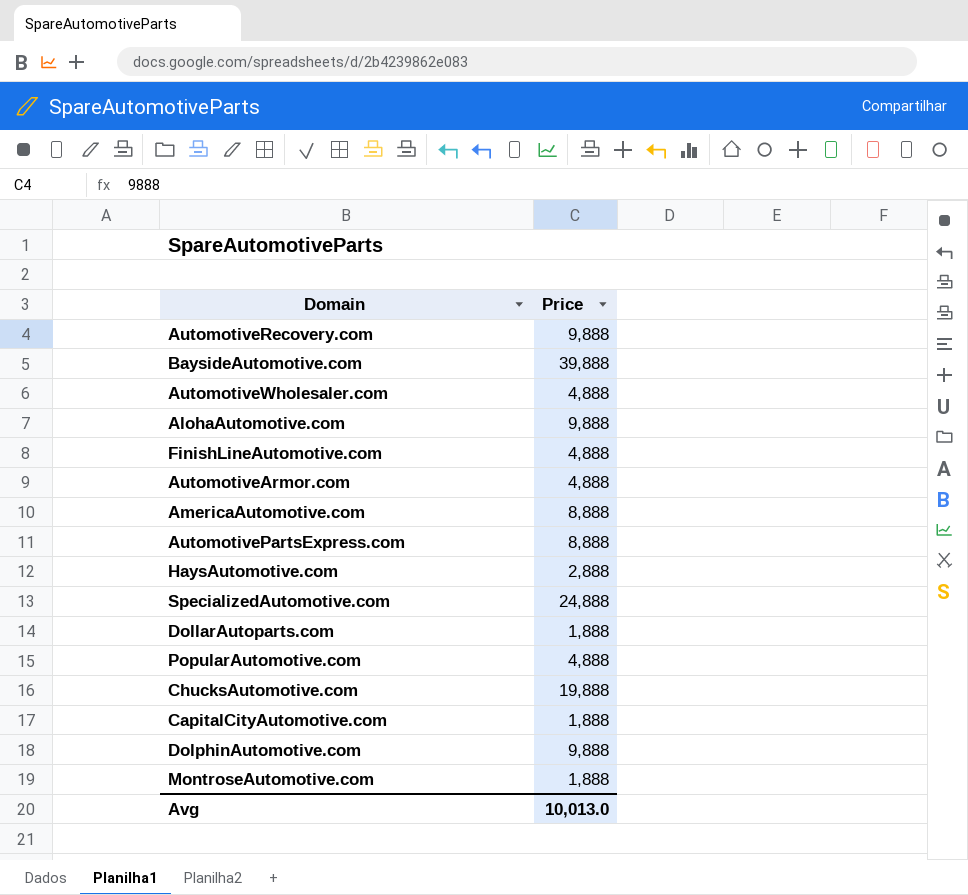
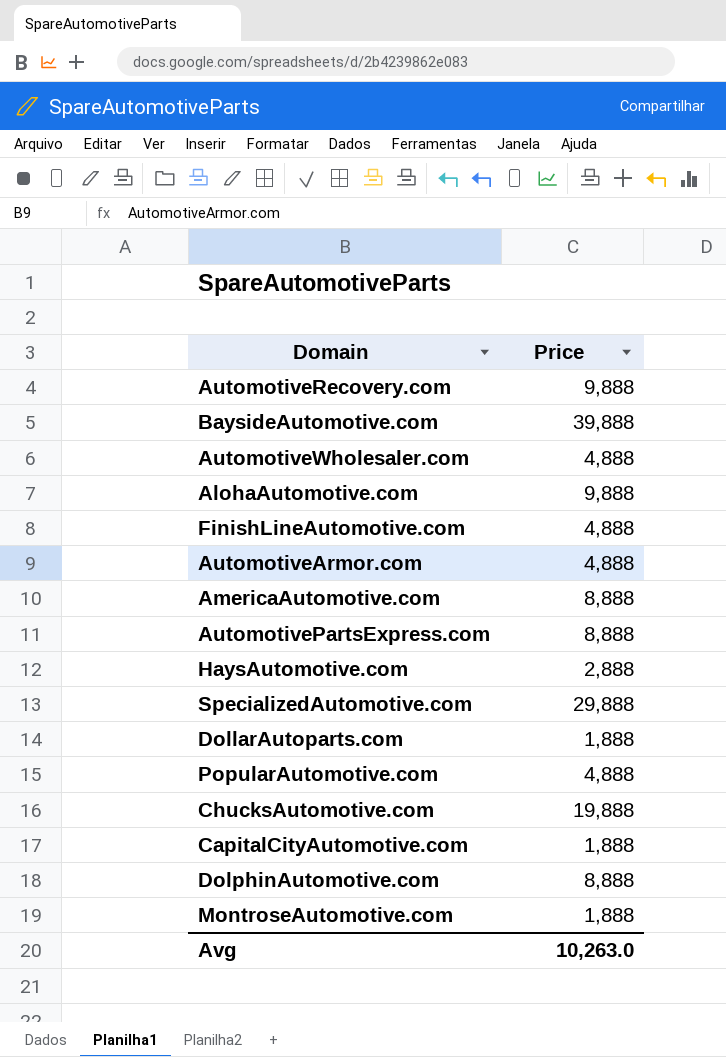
SpecializedAutomotive.com | Price: 24,888 -> 29,888
DolphinAutomotive.com | Price: 9,888 -> 8,888
Avg | Price: 10,013.0 -> 10,263.0

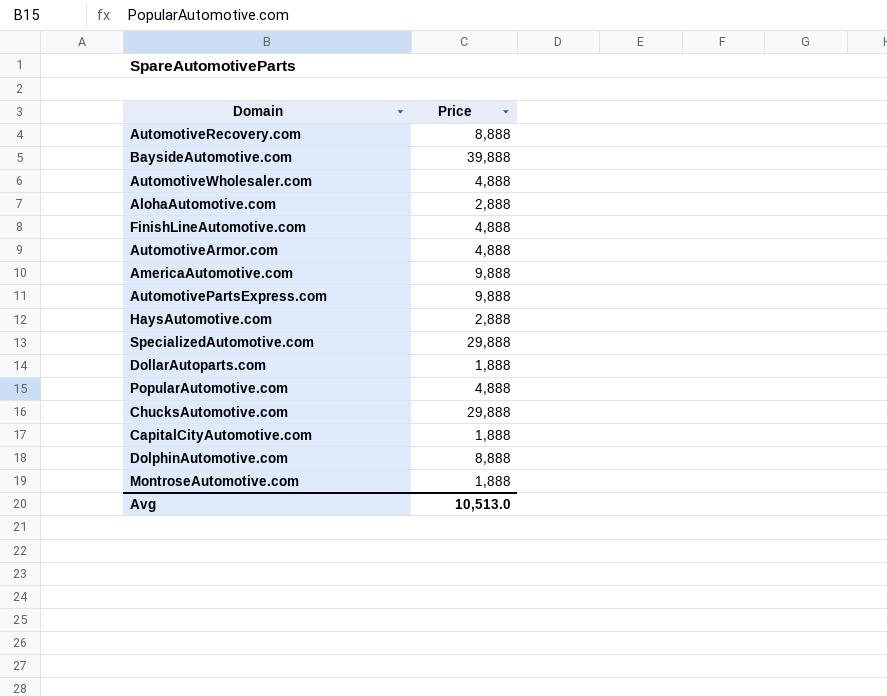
AutomotiveRecovery.com | Price: 9,888 -> 8,888
AlohaAutomotive.com | Price: 9,888 -> 2,888
AmericaAutomotive.com | Price: 8,888 -> 9,888
AutomotivePartsExpress.com | Price: 8,888 -> 9,888
ChucksAutomotive.com | Price: 19,888 -> 29,888
Avg | Price: 10,263.0 -> 10,513.0

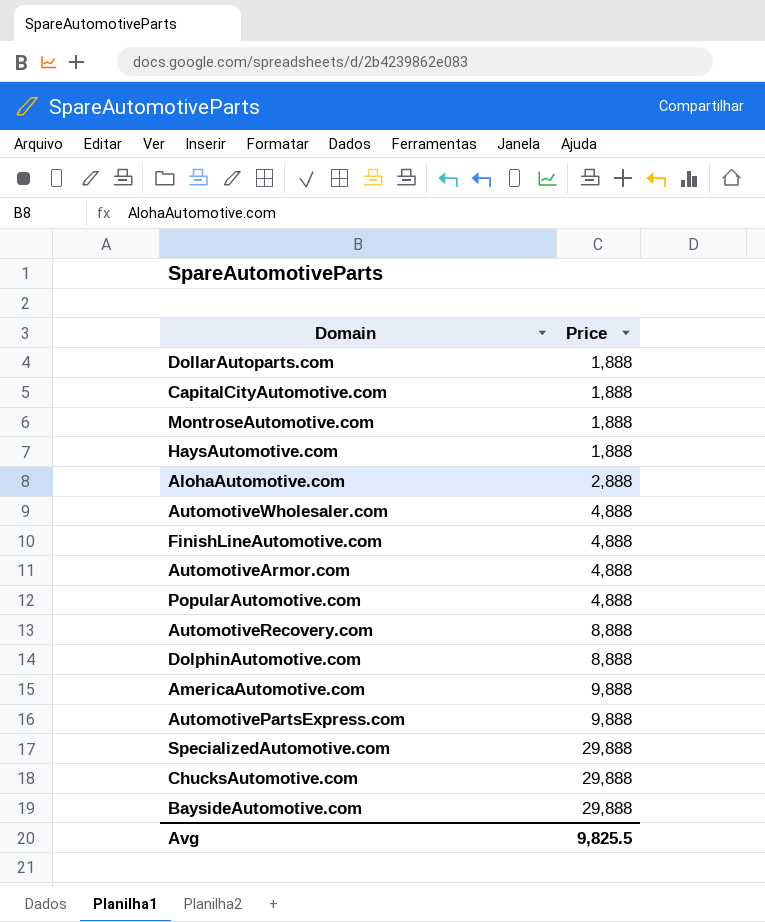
row order: none -> Price ascending
HaysAutomotive.com | Price: 2,888 -> 1,888
BaysideAutomotive.com | Price: 39,888 -> 29,888
Avg | Price: 10,513.0 -> 9,825.5

